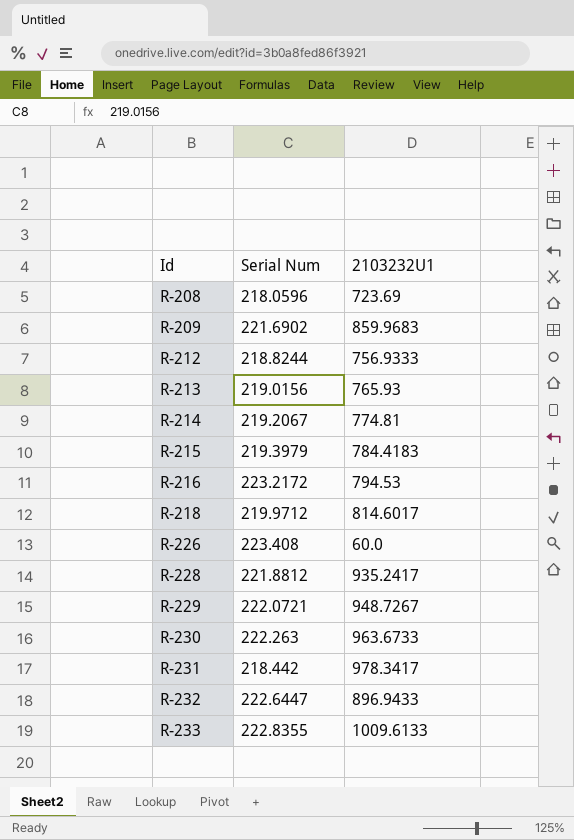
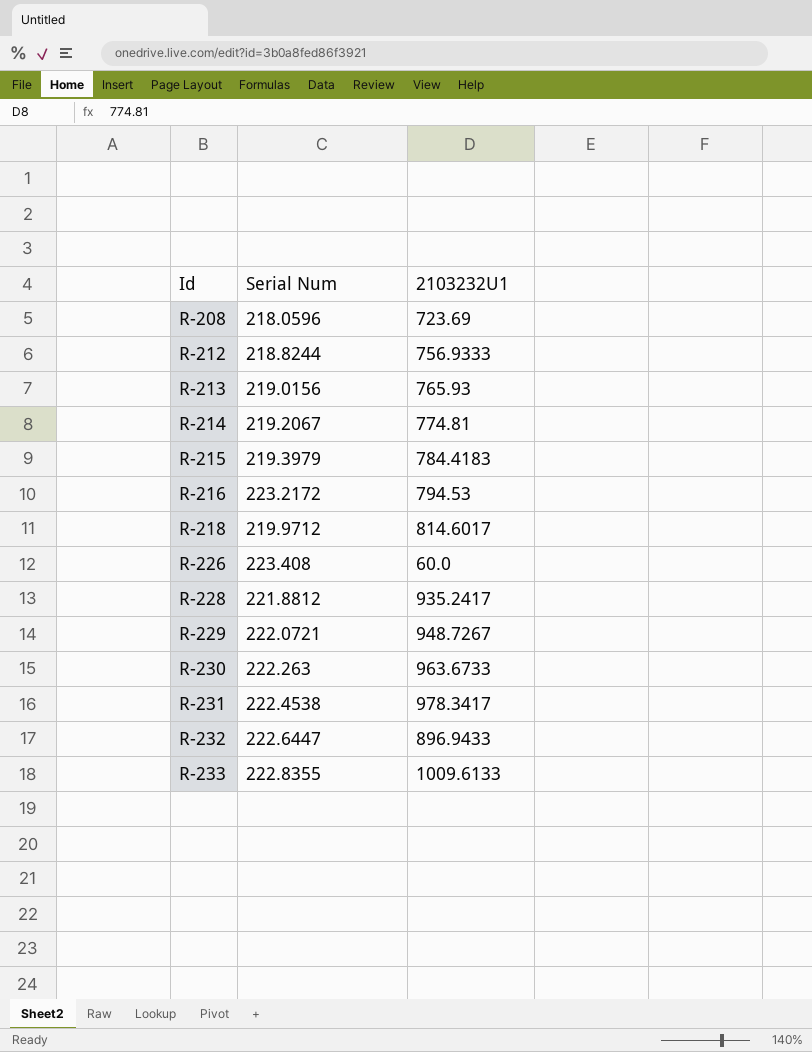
row R-209: 221.6902 | 859.9683 -> none
R-231 | Serial Num: 218.442 -> 222.4538

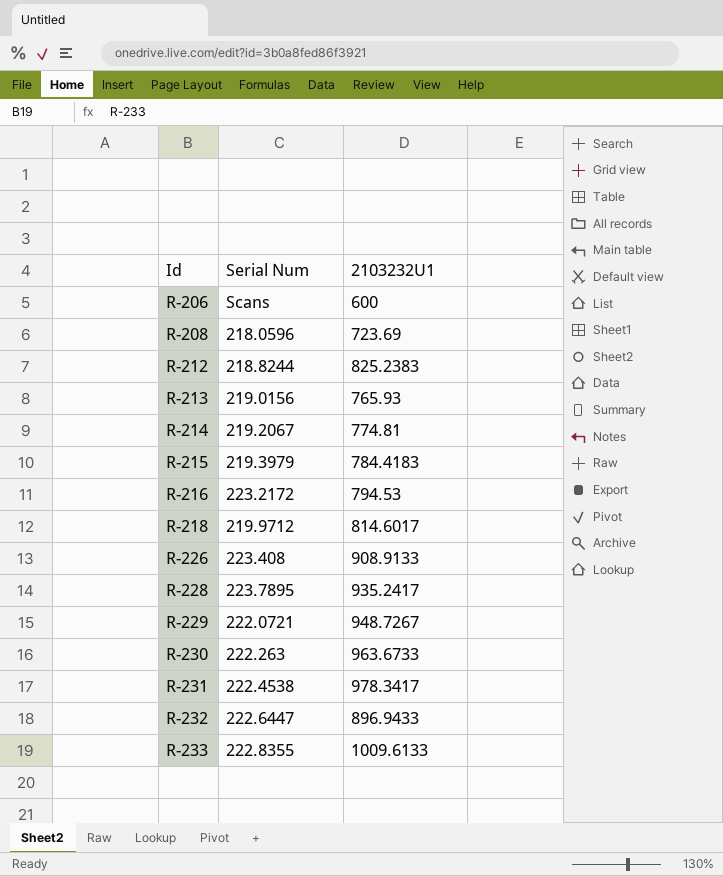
row R-206: none -> Scans | 600
R-212 | 2103232U1: 756.9333 -> 825.2383
R-226 | 2103232U1: 60.0 -> 908.9133
R-228 | Serial Num: 221.8812 -> 223.7895

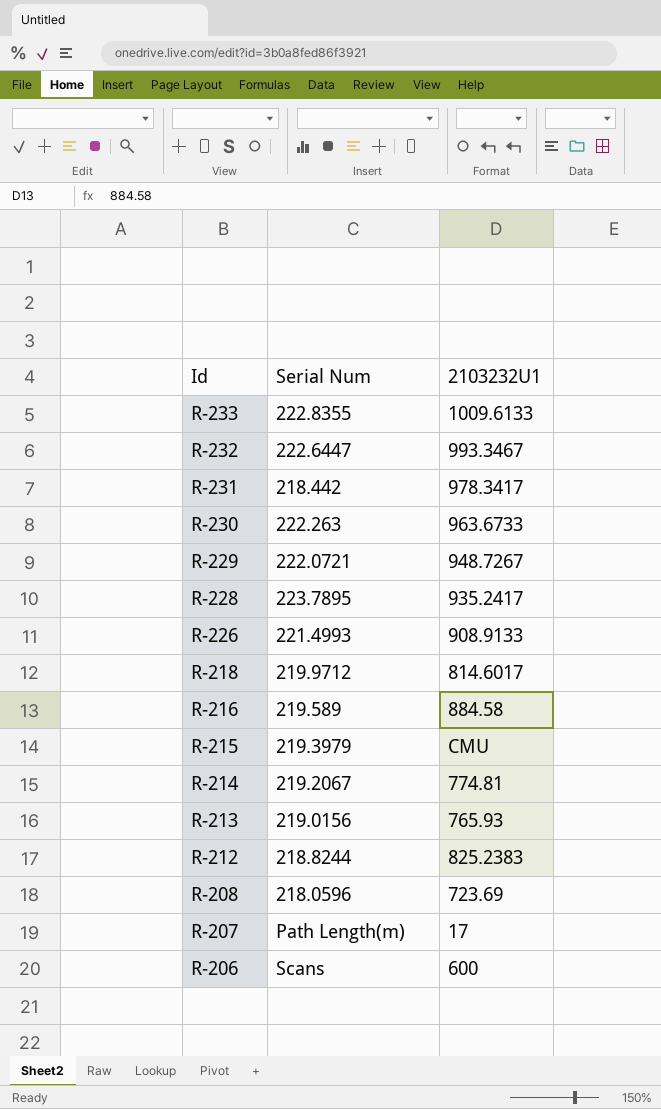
row order: Id ascending -> Id descending
R-232 | 2103232U1: 896.9433 -> 993.3467
R-231 | Serial Num: 222.4538 -> 218.442
R-226 | Serial Num: 223.408 -> 221.4993
R-216 | Serial Num: 223.2172 -> 219.589
R-216 | 2103232U1: 794.53 -> 884.58
R-215 | 2103232U1: 784.4183 -> CMU
row R-207: none -> Path Length(m) | 17

